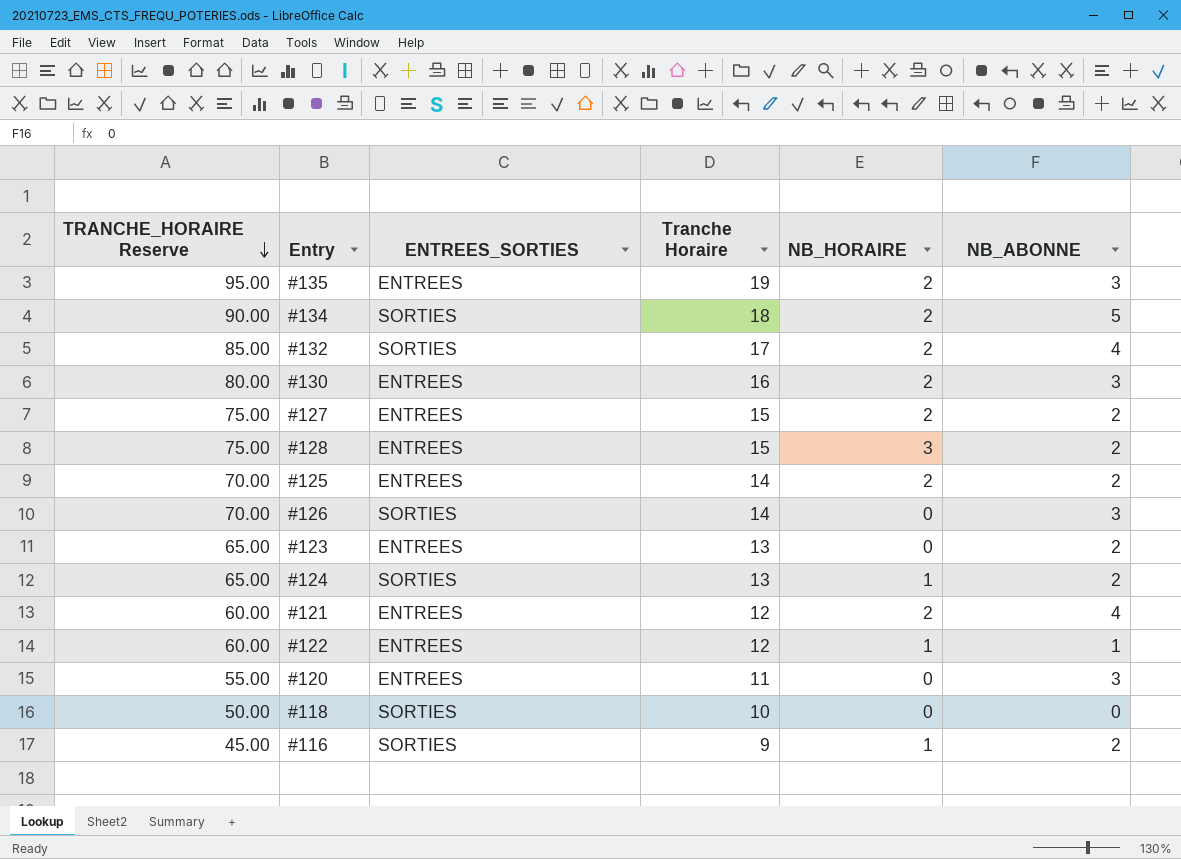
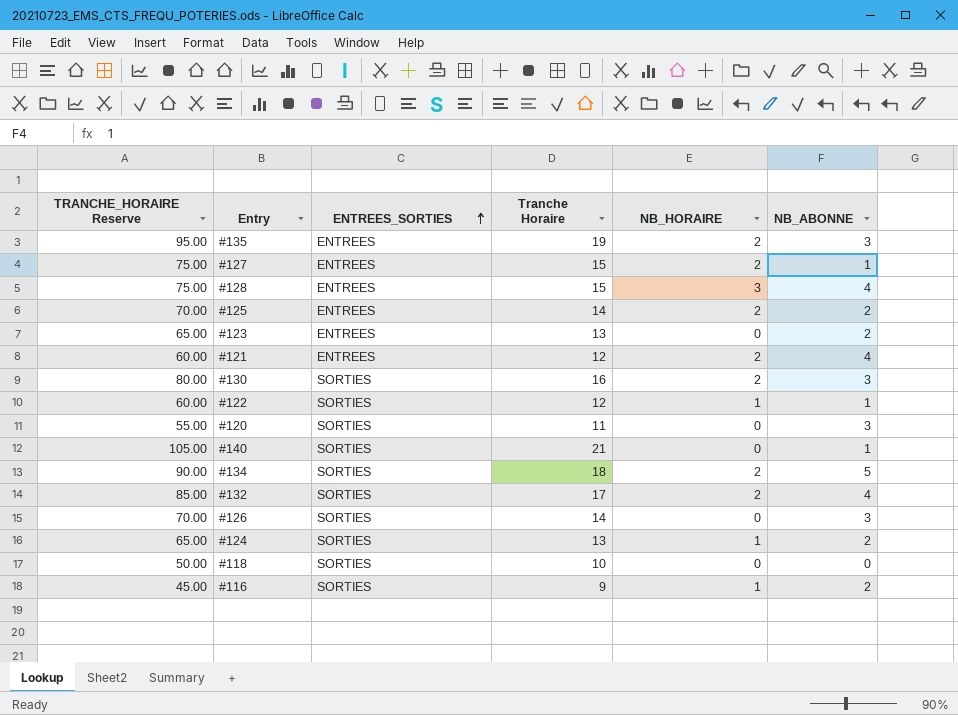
row order: TRANCHE_HORAIRE Reserve descending -> ENTREES_SORTIES ascending
#127 | NB_ABONNE: 2 -> 1
#128 | NB_ABONNE: 2 -> 4
#130 | ENTREES_SORTIES: ENTREES -> SORTIES
#122 | ENTREES_SORTIES: ENTREES -> SORTIES
#120 | ENTREES_SORTIES: ENTREES -> SORTIES
row #140: none -> 105.00 | SORTIES | 21 | 0 | 1

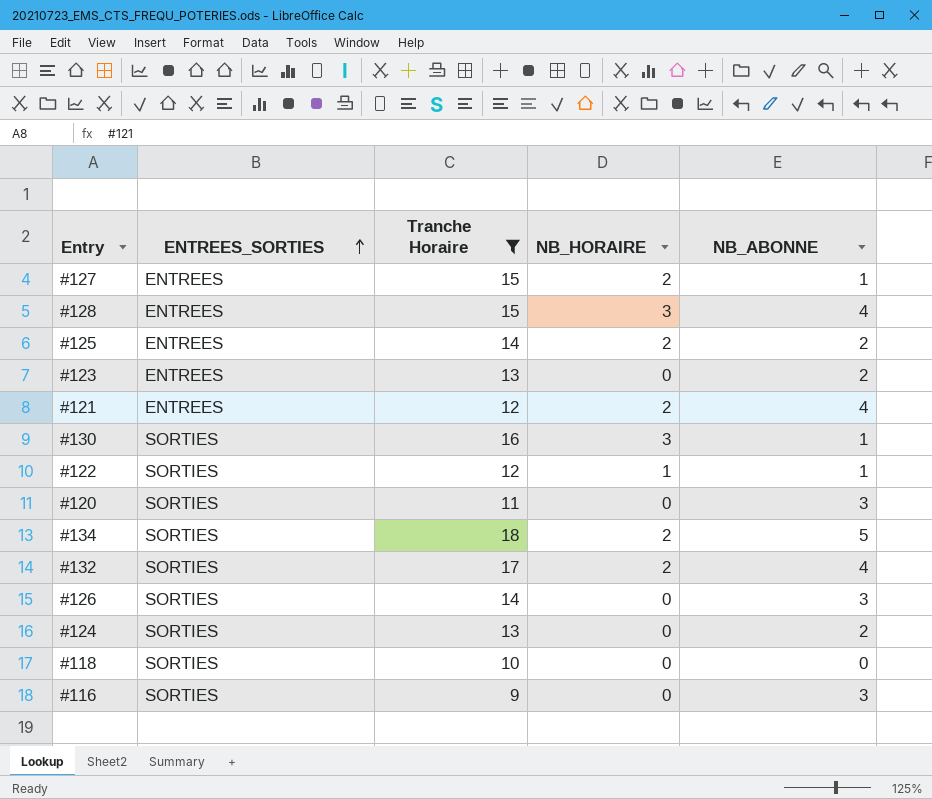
filter: none -> Tranche Horaire <= 18
column TRANCHE_HORAIRE Reserve | formula: [Tranche Horaire] * 5 -> none
#130 | NB_HORAIRE: 2 -> 3
#130 | NB_ABONNE: 3 -> 1
#124 | NB_HORAIRE: 1 -> 0
#116 | NB_HORAIRE: 1 -> 0
#116 | NB_ABONNE: 2 -> 3

